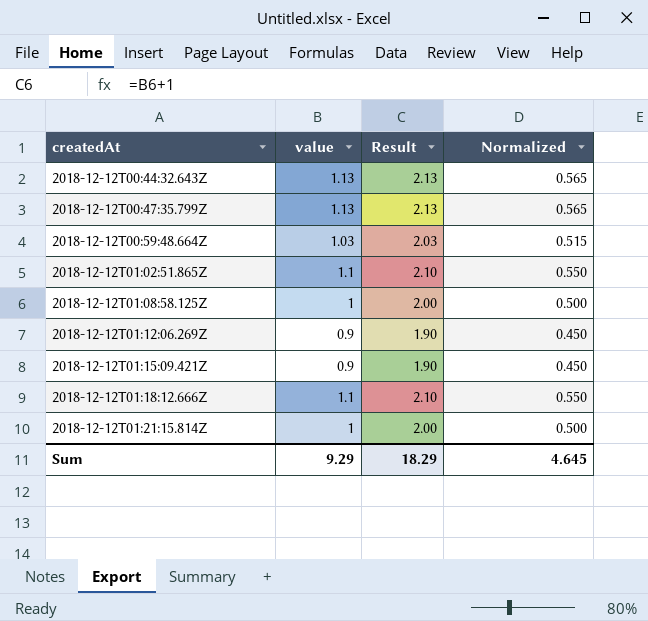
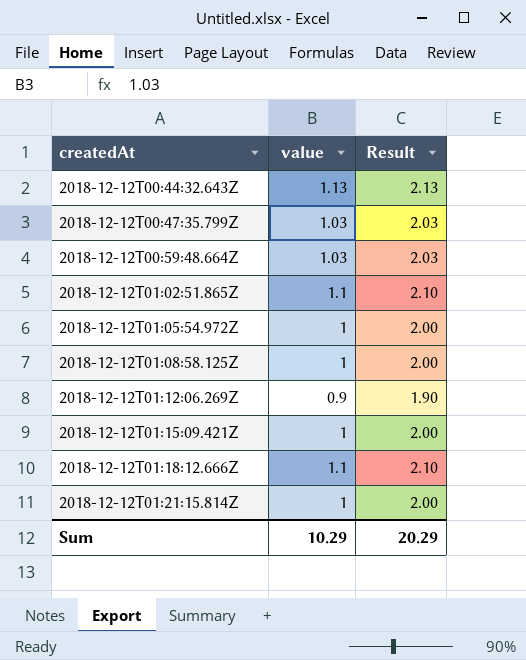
column Normalized | formula: [value] * 0.5 -> none
2018-12-12T00:47:35.799Z | value: 1.13 -> 1.03
2018-12-12T00:47:35.799Z | Result: 2.13 -> 2.03
row 2018-12-12T01:05:54.972Z: none -> 1 | 2.00
2018-12-12T01:15:09.421Z | value: 0.9 -> 1
2018-12-12T01:15:09.421Z | Result: 1.90 -> 2.00
Sum | value: 9.29 -> 10.29
Sum | Result: 18.29 -> 20.29

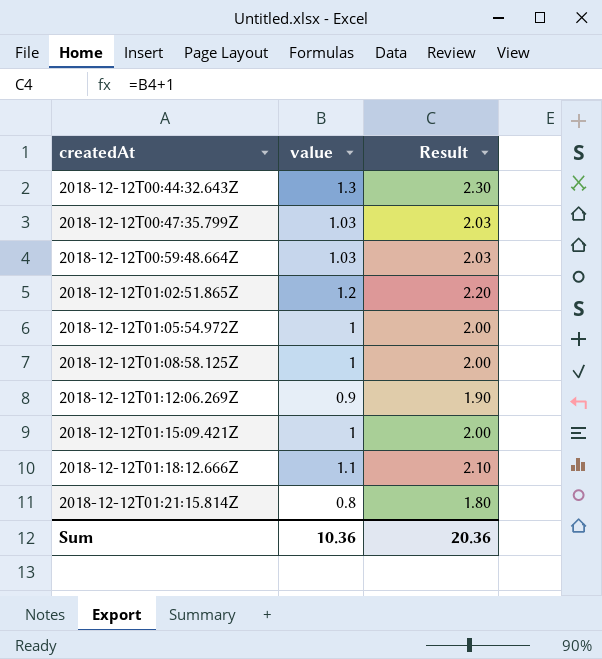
2018-12-12T00:44:32.643Z | value: 1.13 -> 1.3
2018-12-12T00:44:32.643Z | Result: 2.13 -> 2.30
2018-12-12T01:02:51.865Z | value: 1.1 -> 1.2
2018-12-12T01:02:51.865Z | Result: 2.10 -> 2.20
2018-12-12T01:21:15.814Z | value: 1 -> 0.8
2018-12-12T01:21:15.814Z | Result: 2.00 -> 1.80
Sum | value: 10.29 -> 10.36
Sum | Result: 20.29 -> 20.36

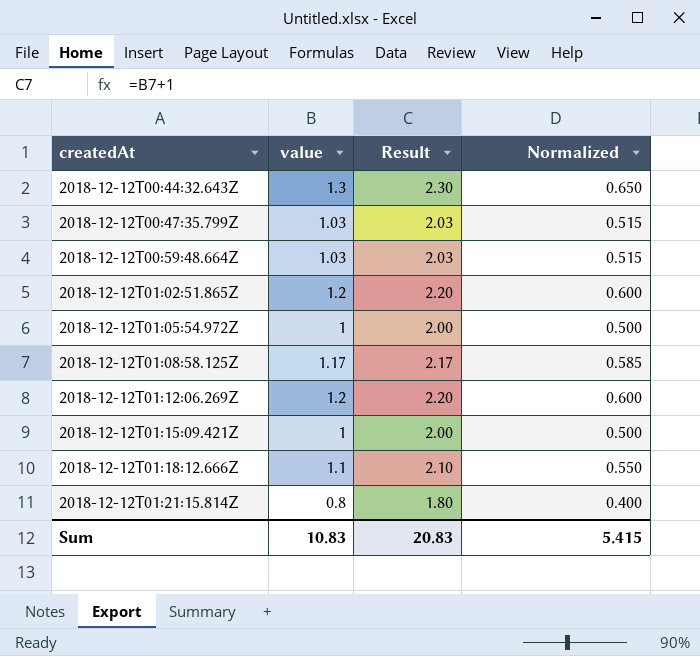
column Normalized | formula: none -> [value] * 0.5
2018-12-12T01:08:58.125Z | value: 1 -> 1.17
2018-12-12T01:08:58.125Z | Result: 2.00 -> 2.17
2018-12-12T01:12:06.269Z | value: 0.9 -> 1.2
2018-12-12T01:12:06.269Z | Result: 1.90 -> 2.20
Sum | value: 10.36 -> 10.83
Sum | Result: 20.36 -> 20.83

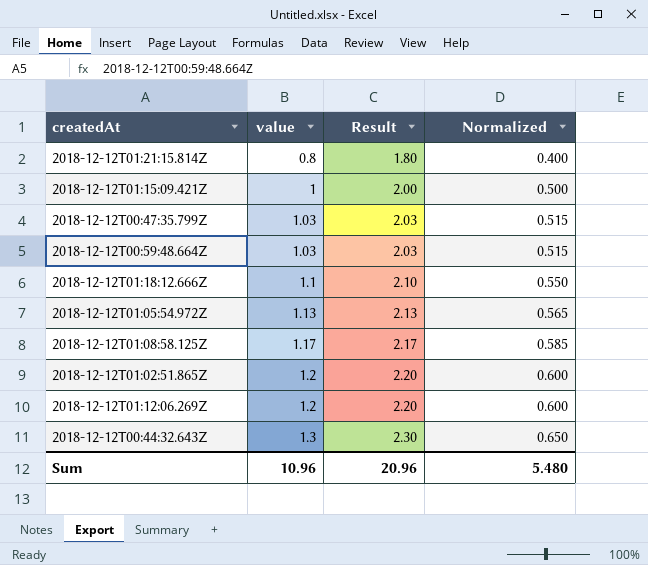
row order: createdAt ascending -> value ascending
2018-12-12T01:05:54.972Z | value: 1 -> 1.13
2018-12-12T01:05:54.972Z | Result: 2.00 -> 2.13
2018-12-12T01:05:54.972Z | Normalized: 0.500 -> 0.565
Sum | value: 10.83 -> 10.96
Sum | Result: 20.83 -> 20.96
Sum | Normalized: 5.415 -> 5.480

